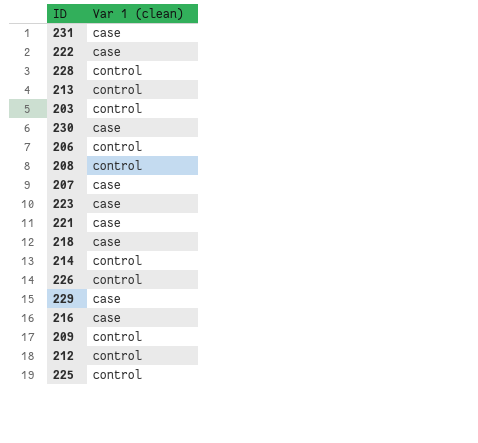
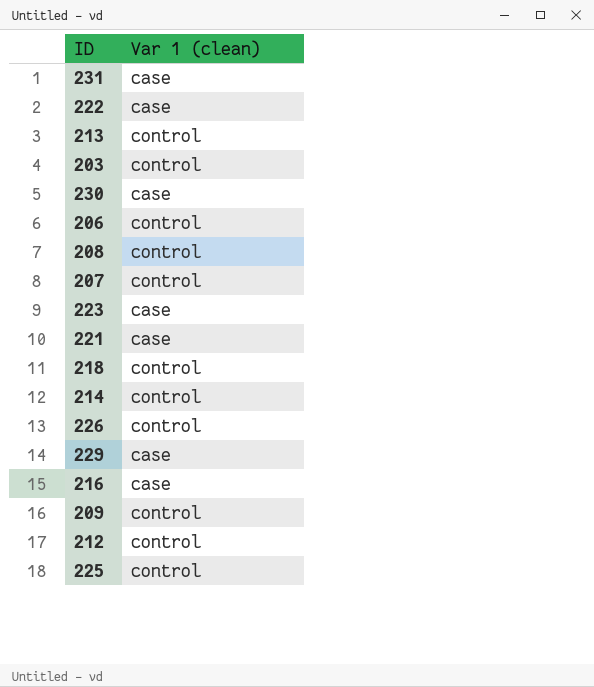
row 228: control -> none
207 | Var 1 (clean): case -> control
218 | Var 1 (clean): case -> control

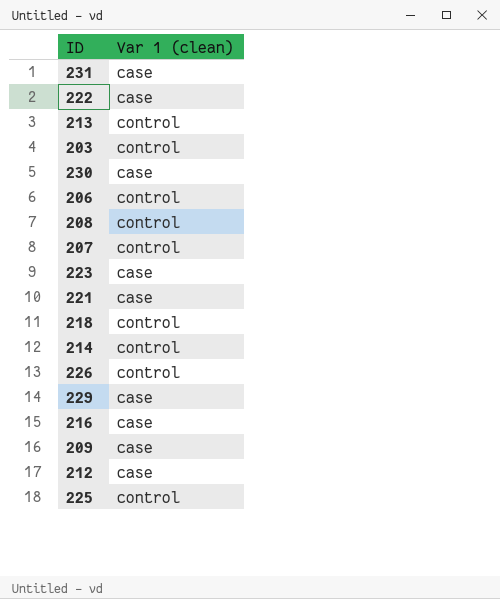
209 | Var 1 (clean): control -> case
212 | Var 1 (clean): control -> case

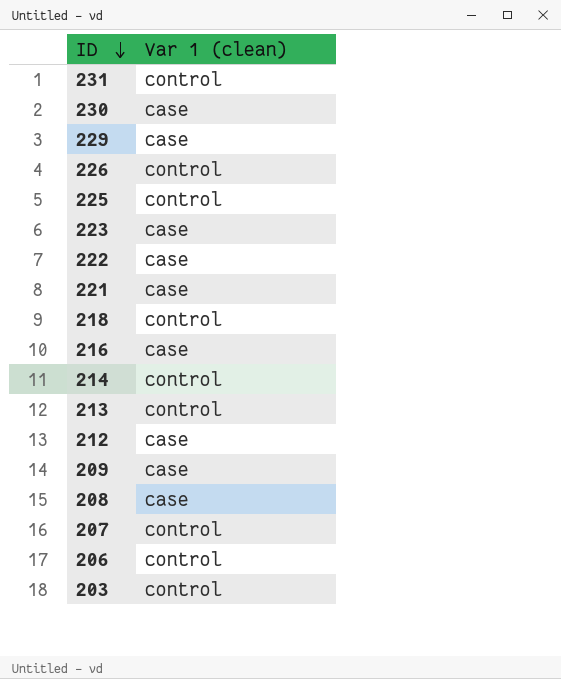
row order: none -> ID descending
231 | Var 1 (clean): case -> control
208 | Var 1 (clean): control -> case

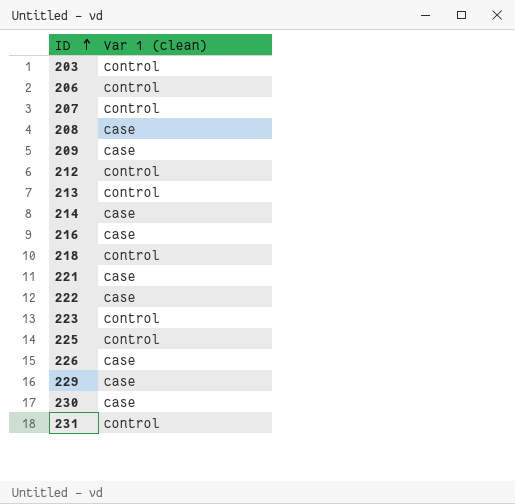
row order: ID descending -> ID ascending
212 | Var 1 (clean): case -> control
214 | Var 1 (clean): control -> case
223 | Var 1 (clean): case -> control
226 | Var 1 (clean): control -> case

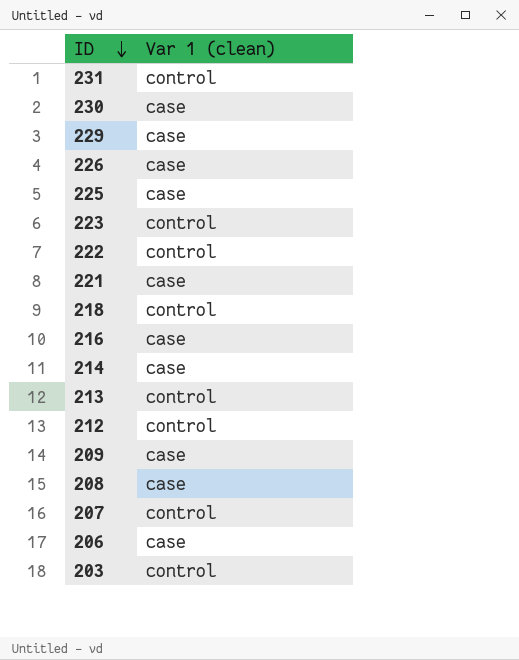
row order: ID ascending -> ID descending
225 | Var 1 (clean): control -> case
222 | Var 1 (clean): case -> control
206 | Var 1 (clean): control -> case

